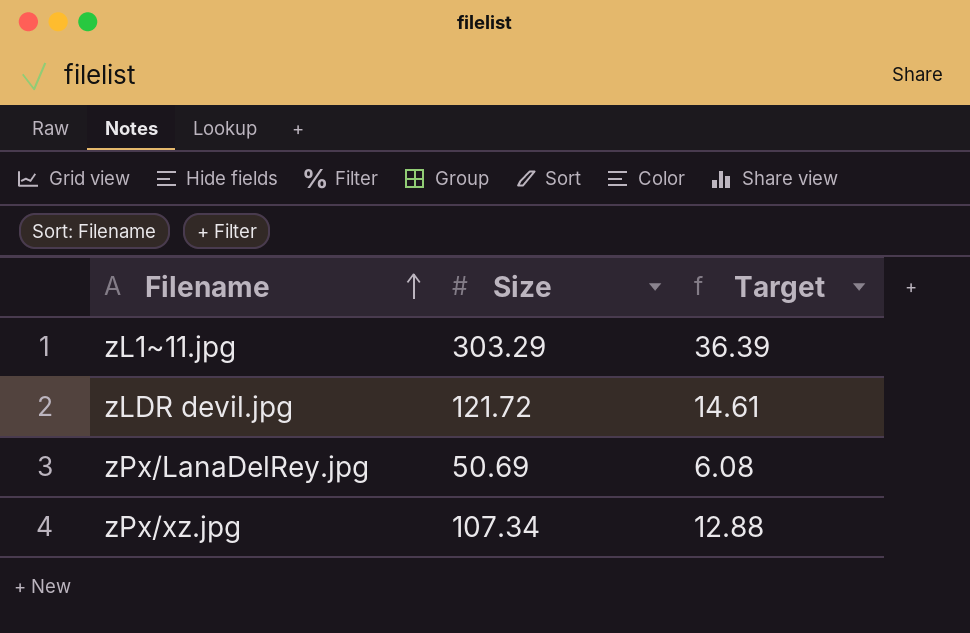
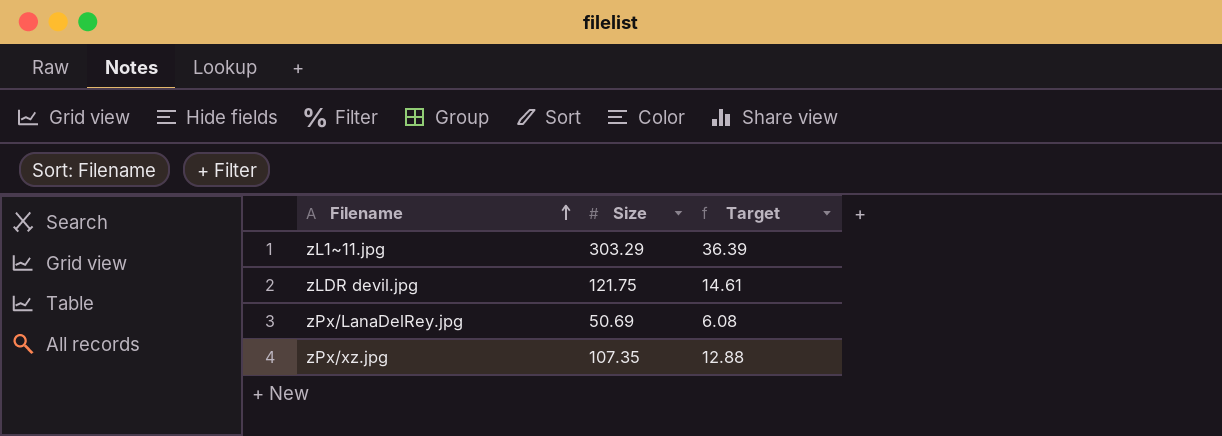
zLDR devil.jpg | Size: 121.72 -> 121.75
zPx/xz.jpg | Size: 107.34 -> 107.35

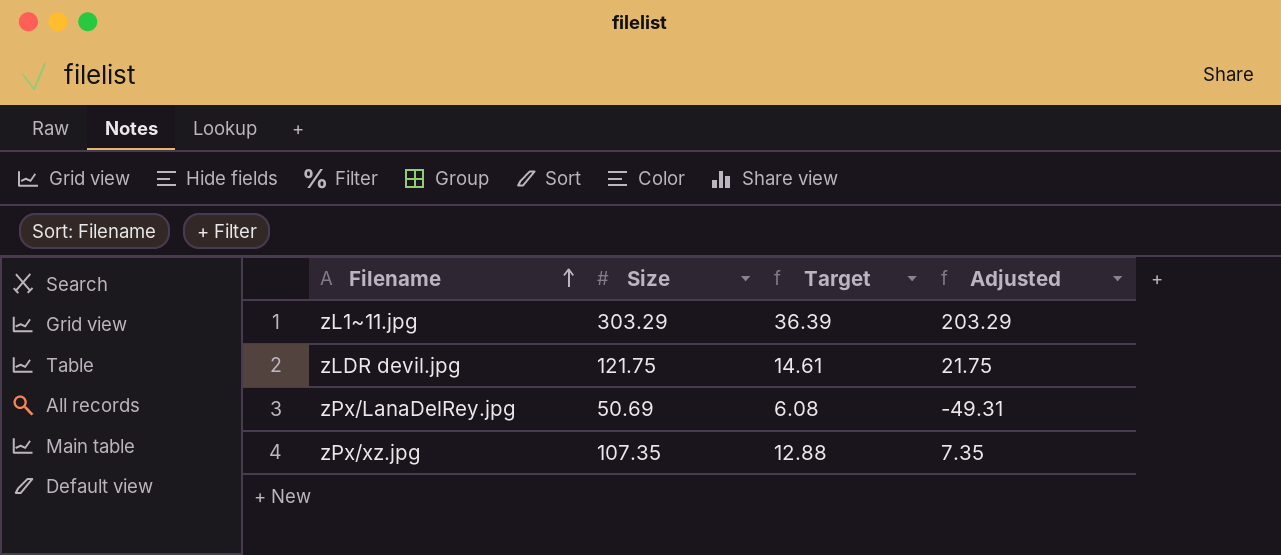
column Adjusted | formula: none -> [Size] - 100

